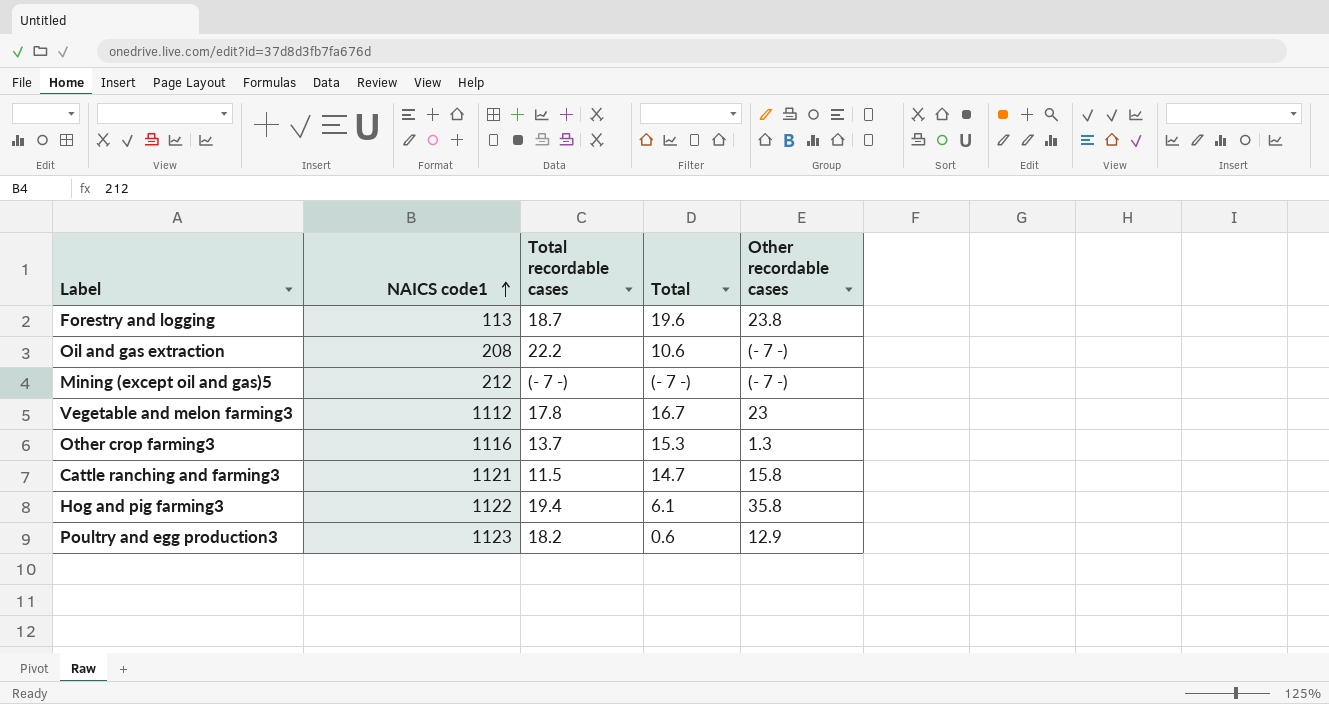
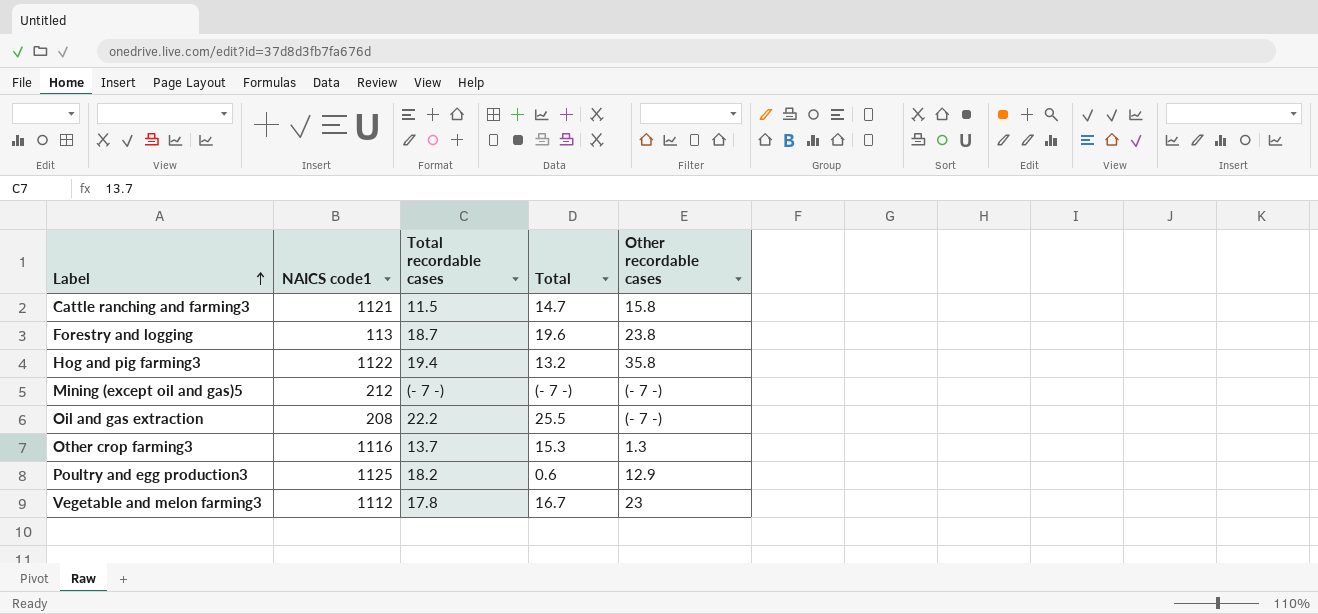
row order: NAICS code1 ascending -> Label ascending
Hog and pig farming3 | Total: 6.1 -> 13.2
Oil and gas extraction | Total: 10.6 -> 25.5
Poultry and egg production3 | NAICS code1: 1123 -> 1125

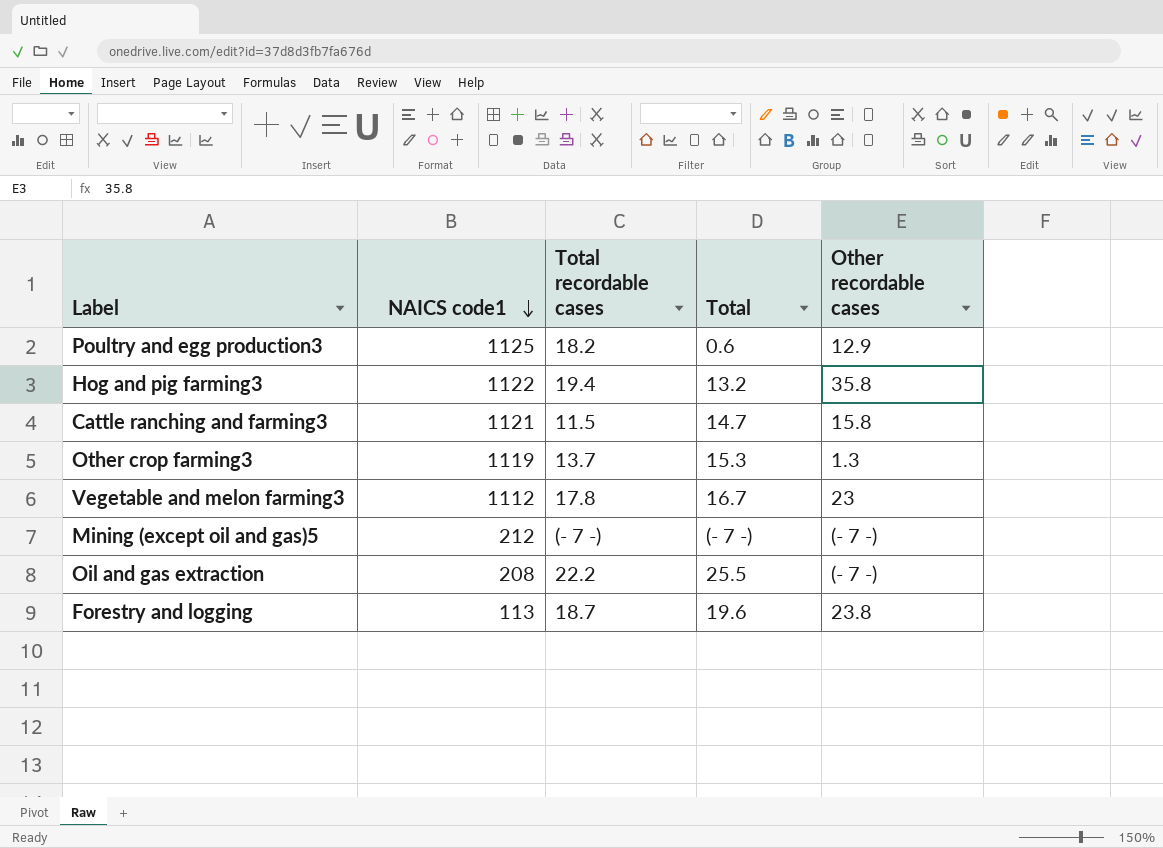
row order: Label ascending -> NAICS code1 descending
Other crop farming3 | NAICS code1: 1116 -> 1119

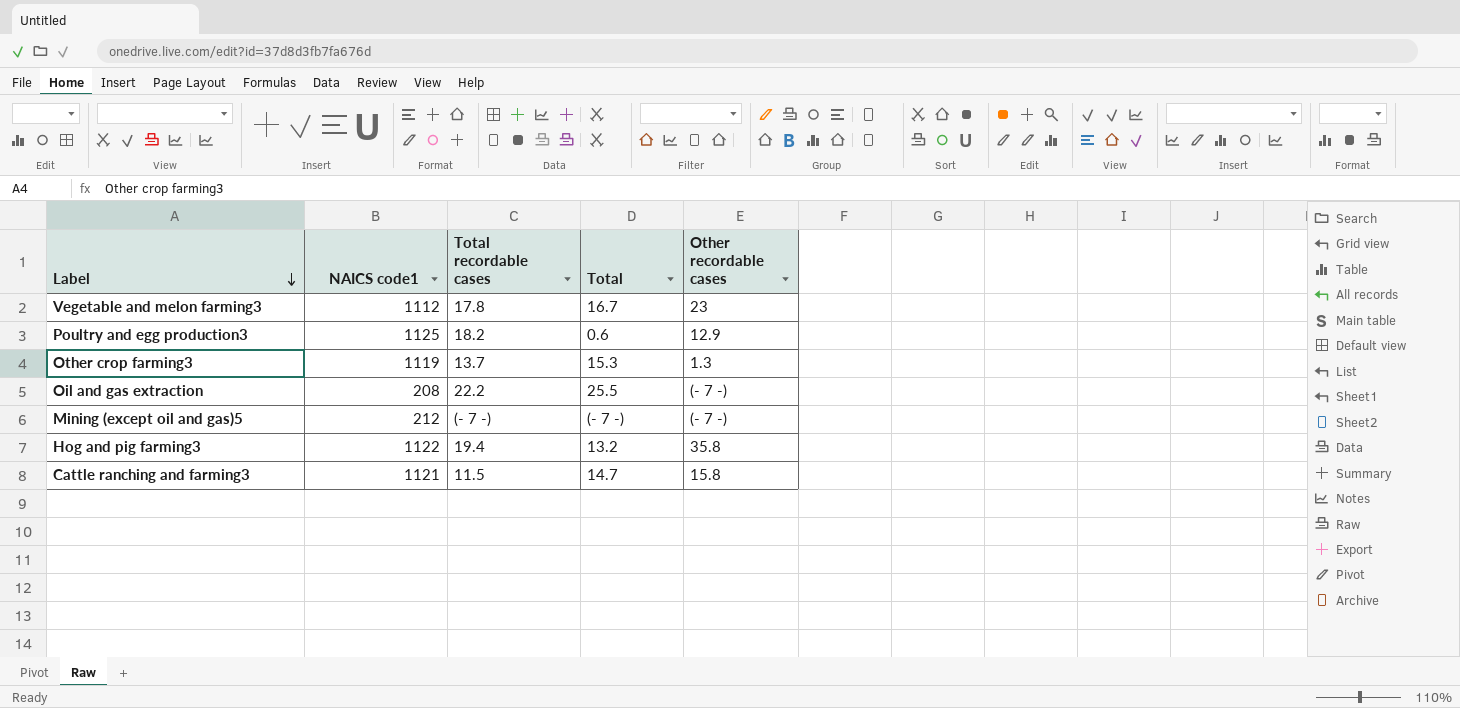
row order: NAICS code1 descending -> Label descending
row Forestry and logging: 113 | 18.7 | 19.6 | 23.8 -> none

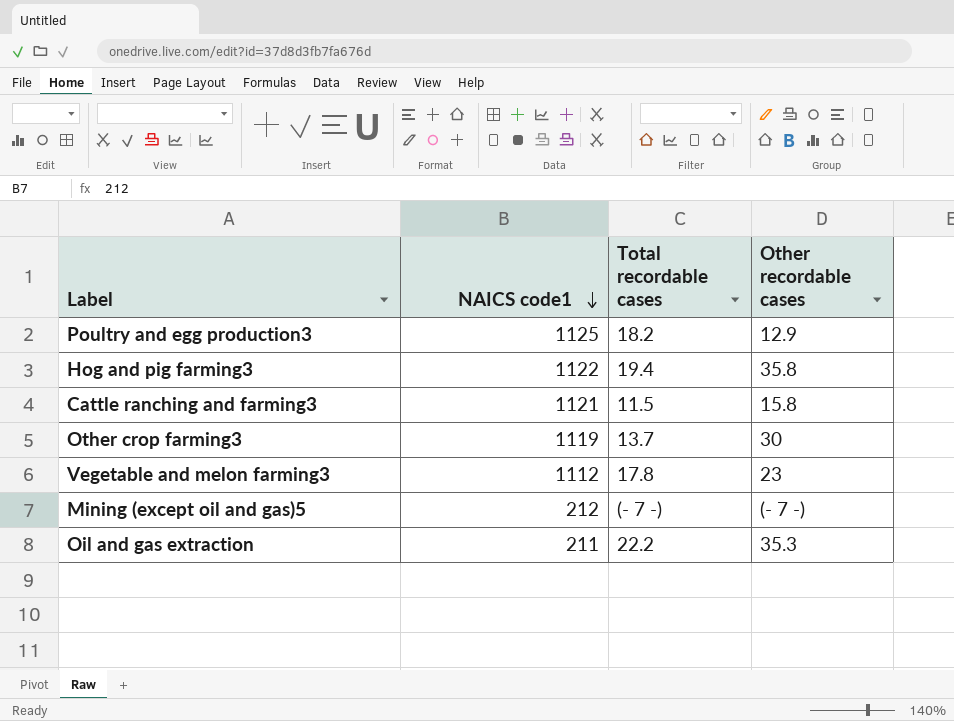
row order: Label descending -> NAICS code1 descending
column Total | position: 4 -> none
Other crop farming3 | Other recordable cases: 1.3 -> 30
Oil and gas extraction | NAICS code1: 208 -> 211
Oil and gas extraction | Other recordable cases: (- 7 -) -> 35.3

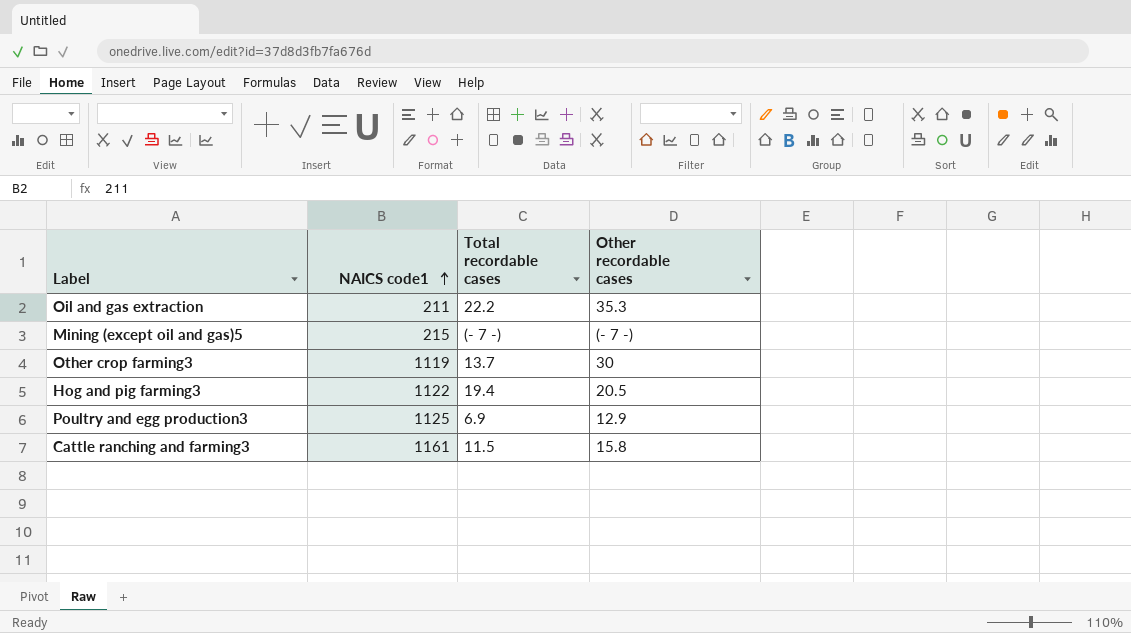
row order: NAICS code1 descending -> NAICS code1 ascending
row Vegetable and melon farming3: 1112 | 17.8 | 23 -> none
Mining (except oil and gas)5 | NAICS code1: 212 -> 215
Hog and pig farming3 | Other recordable cases: 35.8 -> 20.5
Poultry and egg production3 | Total recordable cases: 18.2 -> 6.9
Cattle ranching and farming3 | NAICS code1: 1121 -> 1161

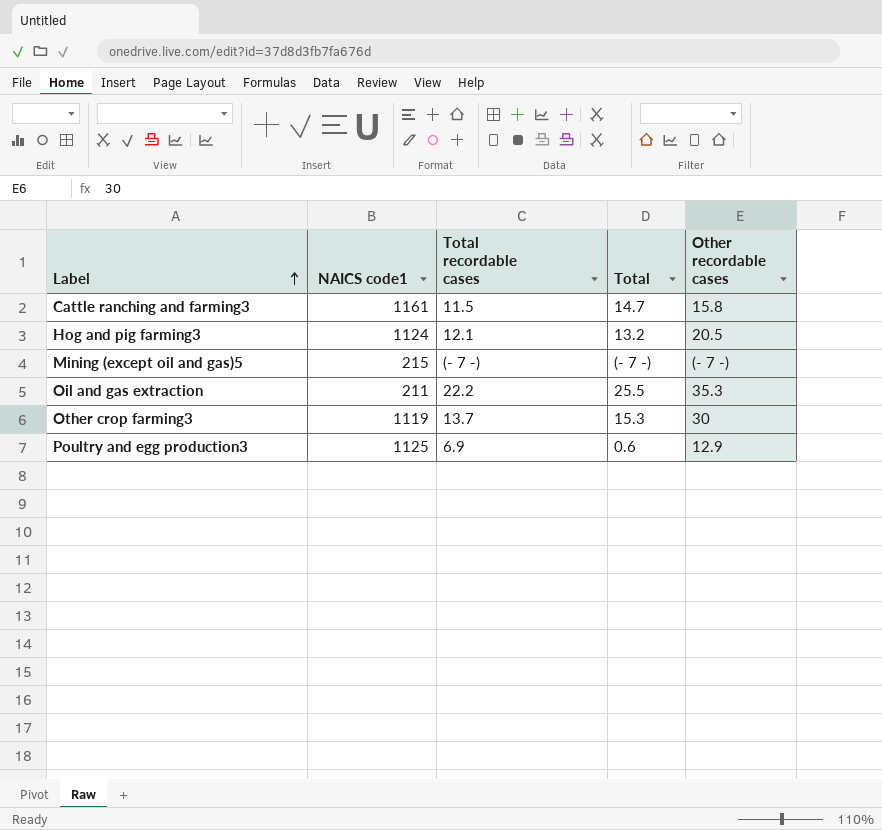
row order: NAICS code1 ascending -> Label ascending
column Total | position: none -> 4
Hog and pig farming3 | NAICS code1: 1122 -> 1124
Hog and pig farming3 | Total recordable cases: 19.4 -> 12.1

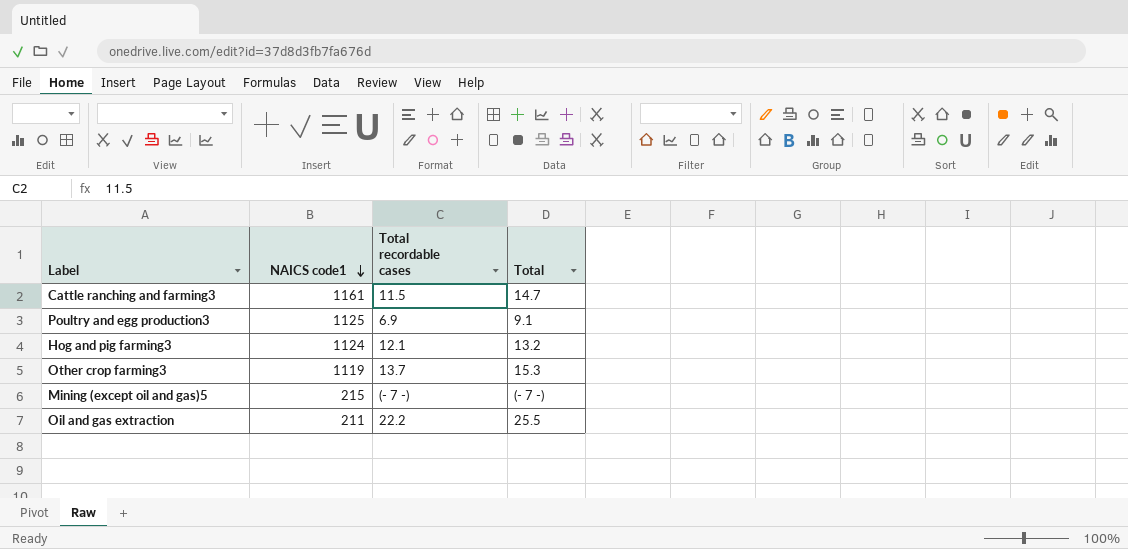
row order: Label ascending -> NAICS code1 descending
column Other recordable cases | position: 5 -> none
Poultry and egg production3 | Total: 0.6 -> 9.1

